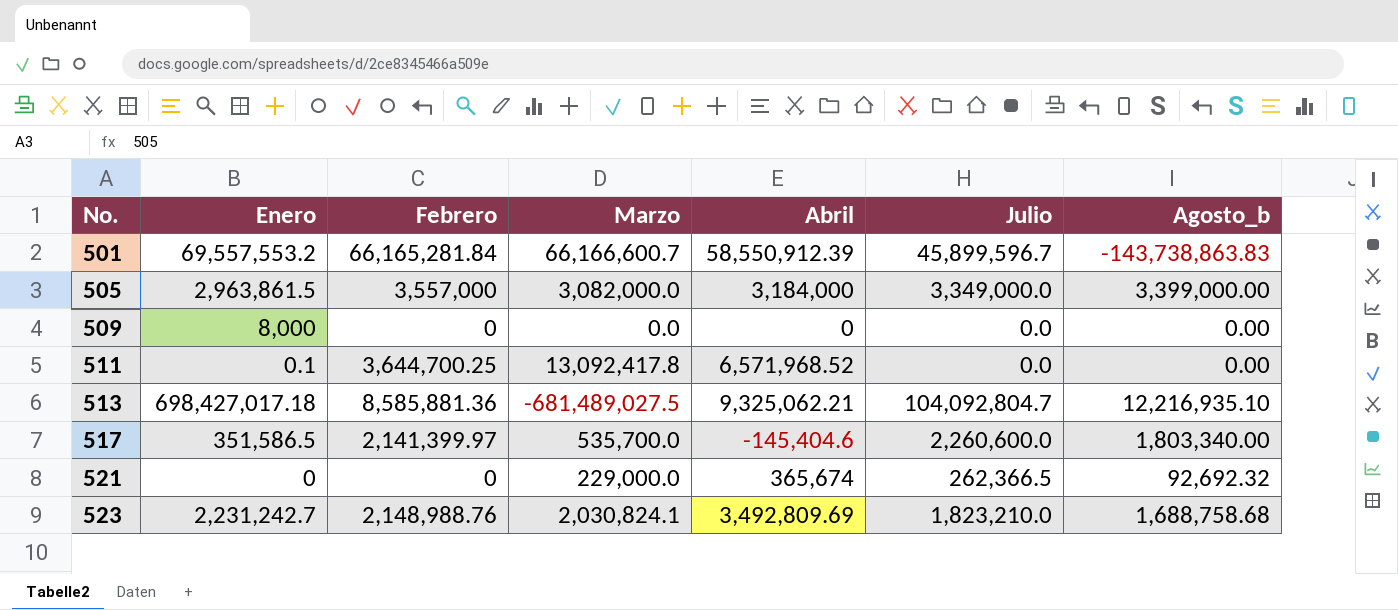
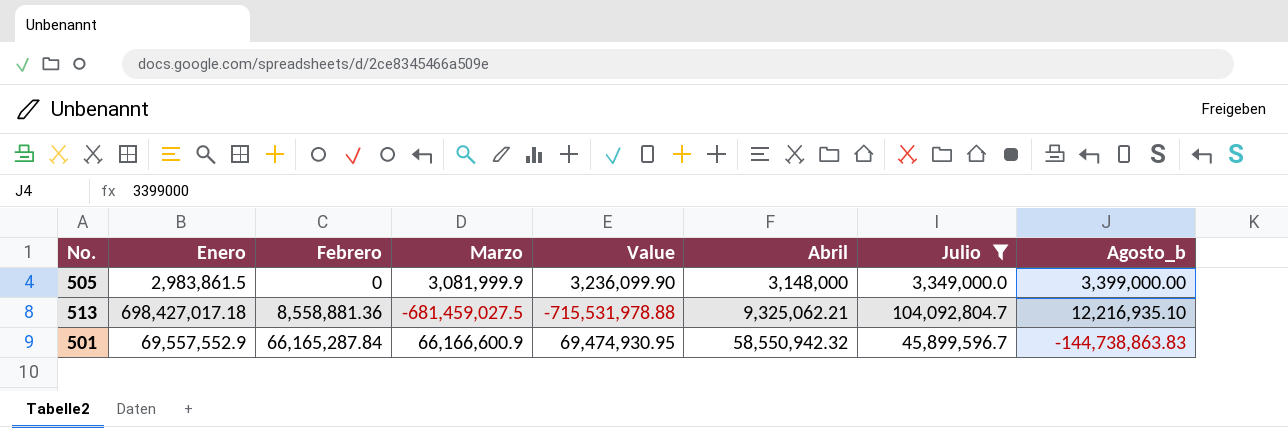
filter: none -> Julio >= 3,349,000.0
row order: No. ascending -> Febrero ascending
column Value | formula: none -> [Marzo] * 1.05
505 | Enero: 2,963,861.5 -> 2,983,861.5
505 | Febrero: 3,557,000 -> 0
505 | Marzo: 3,082,000.0 -> 3,081,999.9
505 | Abril: 3,184,000 -> 3,148,000
513 | Febrero: 8,585,881.36 -> 8,558,881.36
513 | Marzo: -681,489,027.5 -> -681,459,027.5
501 | Enero: 69,557,553.2 -> 69,557,552.9
501 | Febrero: 66,165,281.84 -> 66,165,287.84
501 | Marzo: 66,166,600.7 -> 66,166,600.9
501 | Abril: 58,550,912.39 -> 58,550,942.32
501 | Agosto_b: -143,738,863.83 -> -144,738,863.83

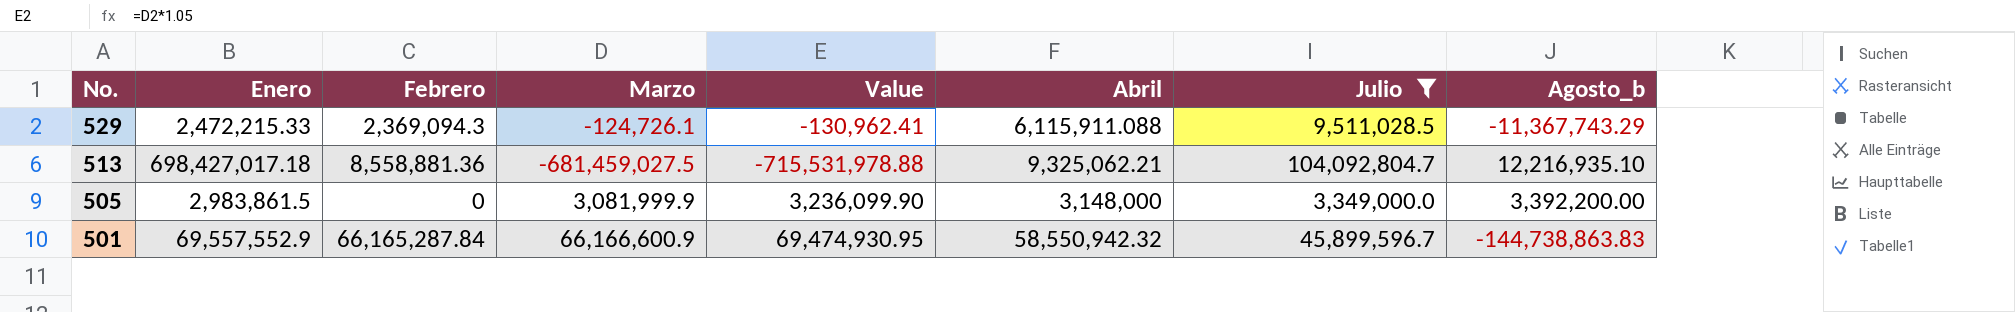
row order: Febrero ascending -> No. descending
row 529: none -> 2,472,215.33 | 2,369,094.3 | -124,726.1 | -130,962.41 | 6,115,911.088 | 9,511,028.5 | -11,367,743.29
505 | Agosto_b: 3,399,000.00 -> 3,392,200.00

